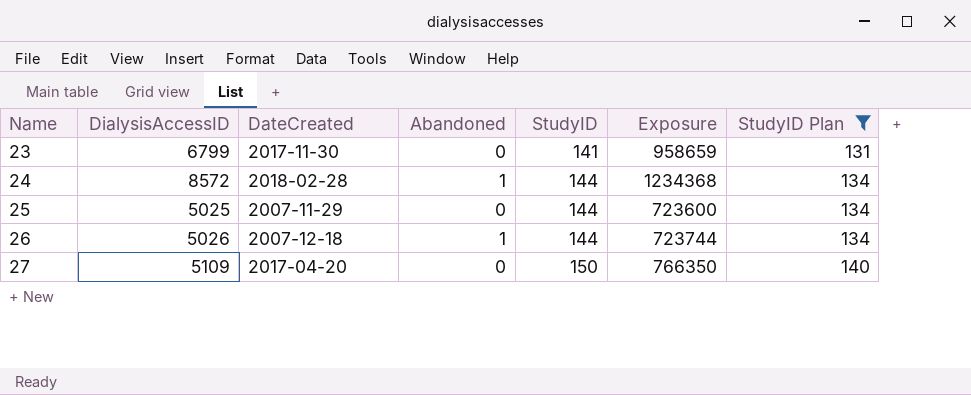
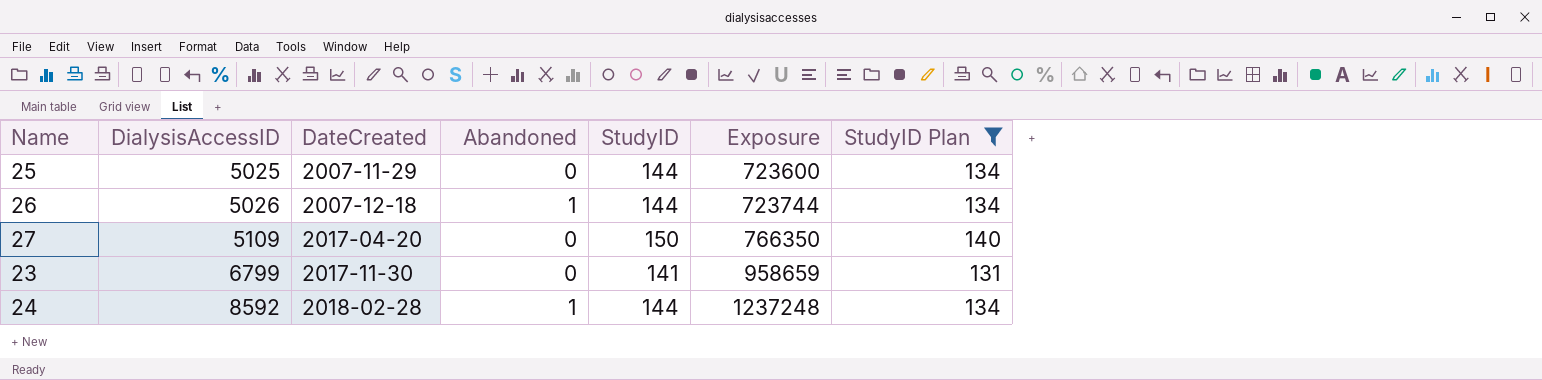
row order: Name ascending -> DialysisAccessID ascending
24 | DialysisAccessID: 8572 -> 8592
24 | Exposure: 1234368 -> 1237248

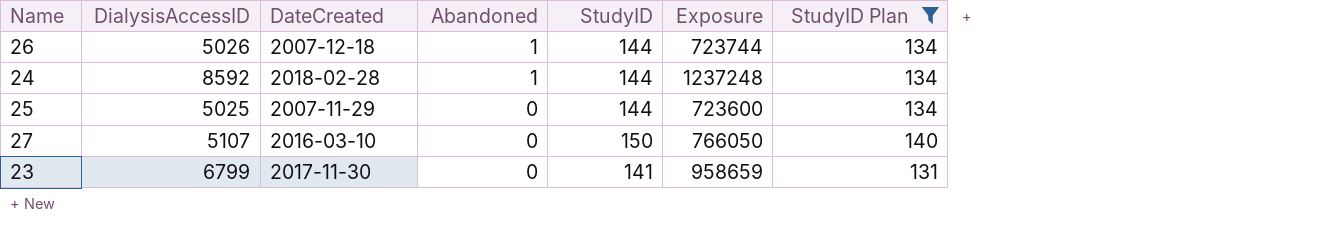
row order: DialysisAccessID ascending -> Abandoned descending
27 | DialysisAccessID: 5109 -> 5107
27 | DateCreated: 2017-04-20 -> 2016-03-10
27 | Exposure: 766350 -> 766050

